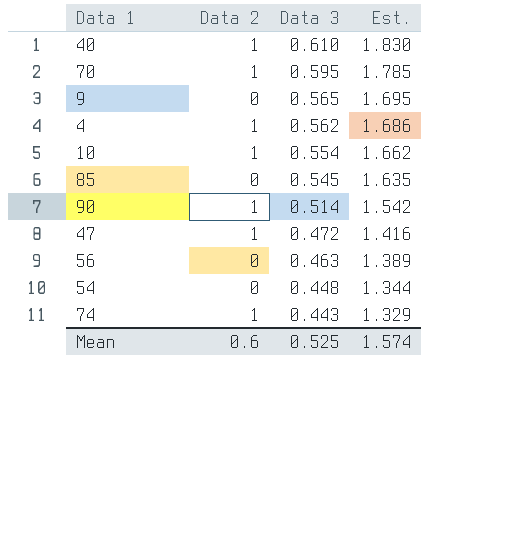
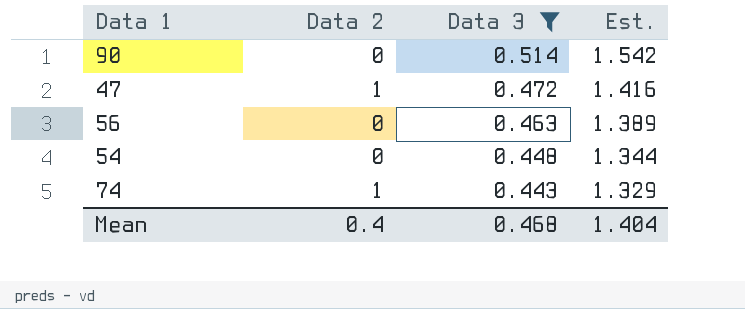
filter: none -> Data 3 <= 0.514
90 | Data 2: 1 -> 0
Mean | Data 2: 0.6 -> 0.4
Mean | Data 3: 0.525 -> 0.468
Mean | Est.: 1.574 -> 1.404

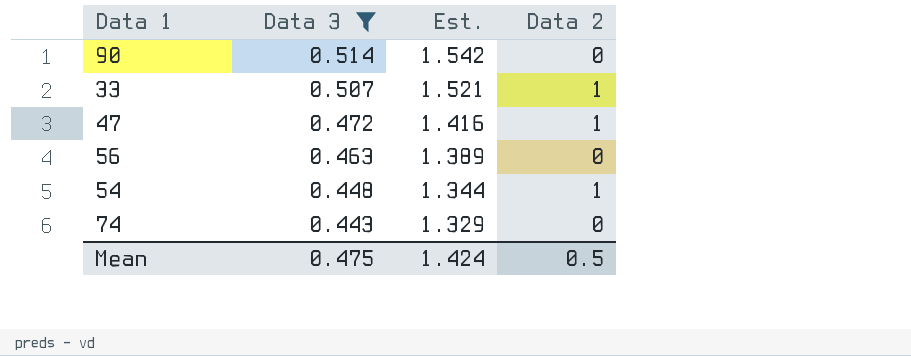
column Data 2 | position: 2 -> 4
row 33: none -> 0.507 | 1.521 | 1
54 | Data 2: 0 -> 1
74 | Data 2: 1 -> 0
Mean | Data 3: 0.468 -> 0.475
Mean | Est.: 1.404 -> 1.424
Mean | Data 2: 0.4 -> 0.5

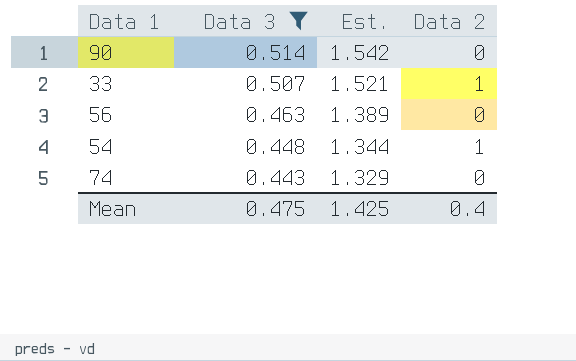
row 47: 0.472 | 1.416 | 1 -> none
Mean | Est.: 1.424 -> 1.425
Mean | Data 2: 0.5 -> 0.4

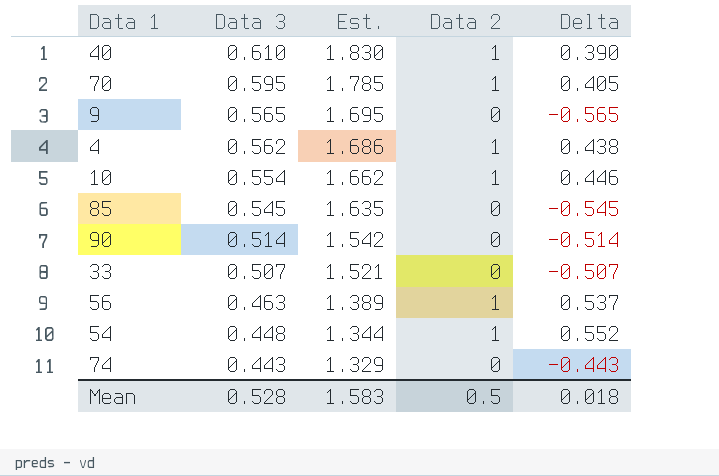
filter: Data 3 <= 0.514 -> none
column Delta | formula: none -> [Data 2] - [Data 3]
33 | Data 2: 1 -> 0
56 | Data 2: 0 -> 1
Mean | Data 3: 0.475 -> 0.528
Mean | Est.: 1.425 -> 1.583
Mean | Data 2: 0.4 -> 0.5

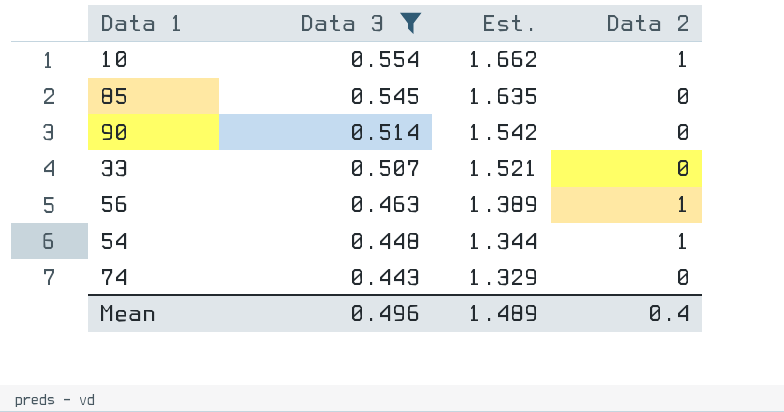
filter: none -> Data 3 <= 0.554
column Delta | formula: [Data 2] - [Data 3] -> none
Mean | Data 3: 0.528 -> 0.496
Mean | Est.: 1.583 -> 1.489
Mean | Data 2: 0.5 -> 0.4

